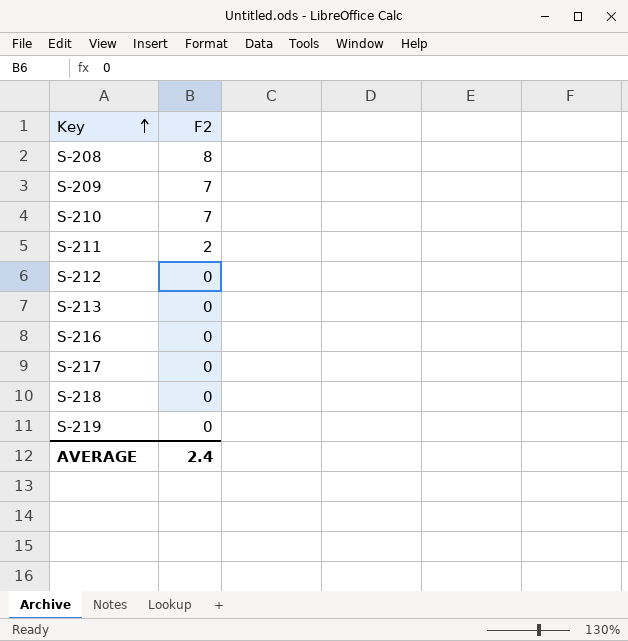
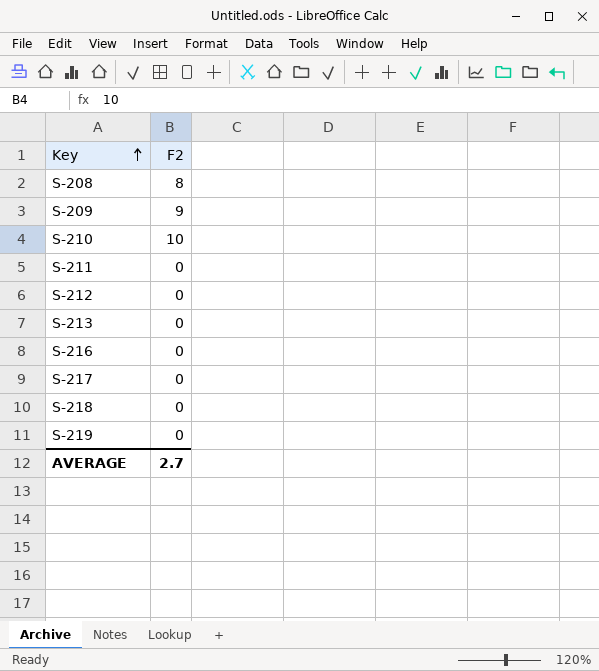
S-209 | F2: 7 -> 9
S-210 | F2: 7 -> 10
S-211 | F2: 2 -> 0
AVERAGE | F2: 2.4 -> 2.7

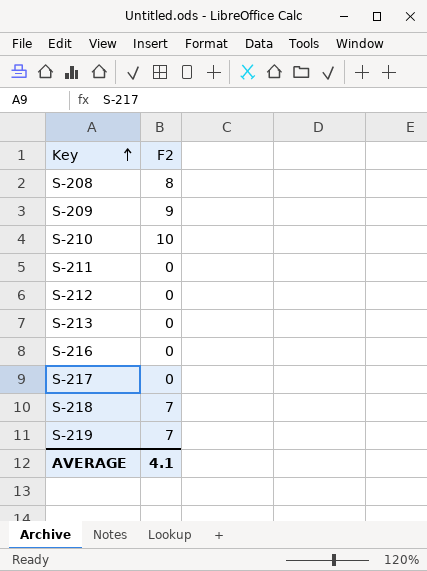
S-218 | F2: 0 -> 7
S-219 | F2: 0 -> 7
AVERAGE | F2: 2.7 -> 4.1

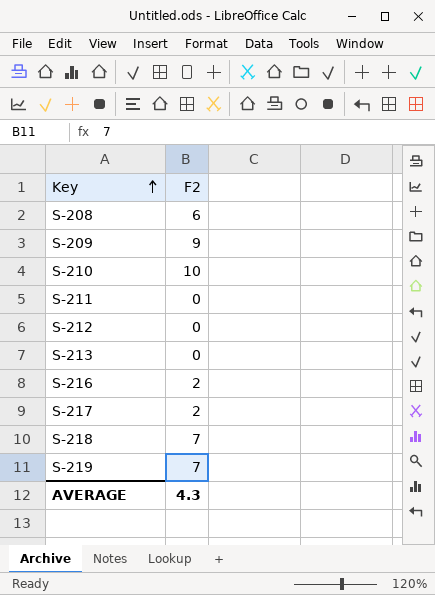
S-208 | F2: 8 -> 6
S-216 | F2: 0 -> 2
S-217 | F2: 0 -> 2
AVERAGE | F2: 4.1 -> 4.3

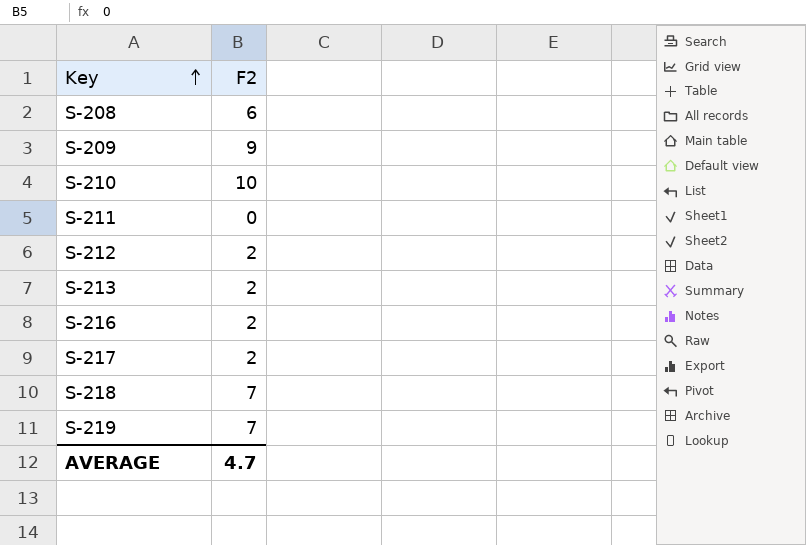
S-212 | F2: 0 -> 2
S-213 | F2: 0 -> 2
AVERAGE | F2: 4.3 -> 4.7

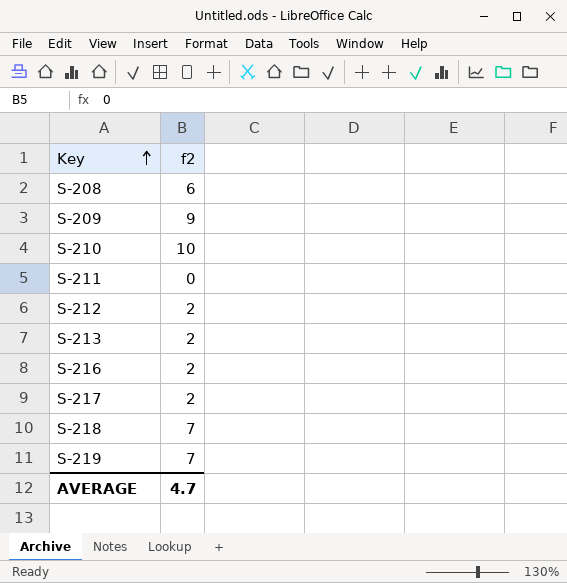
column name: F2 -> f2

